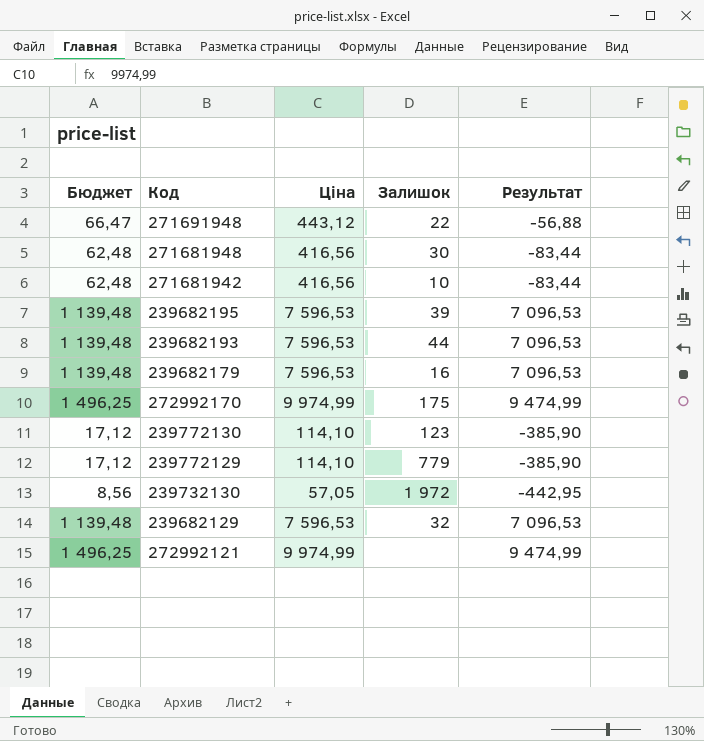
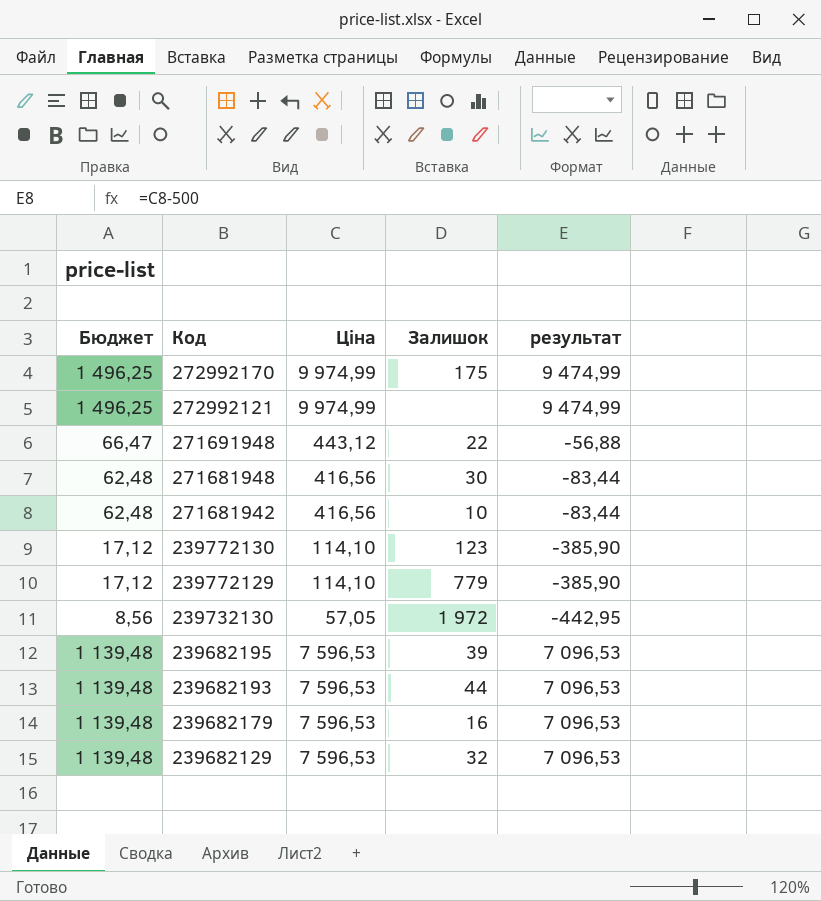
row order: none -> Код descending
column name: Результат -> результат

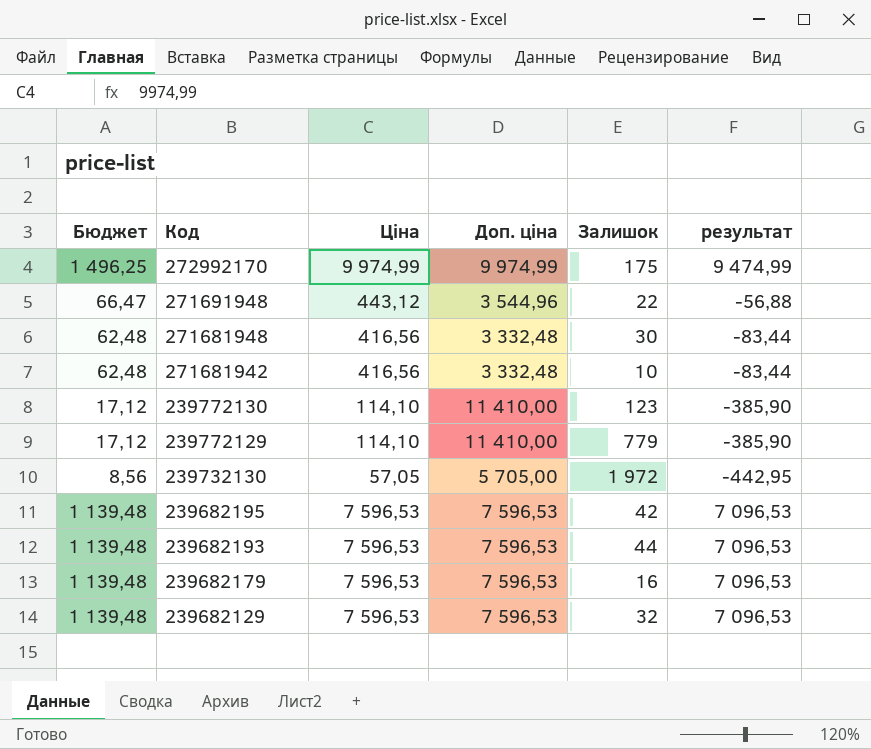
column Доп. ціна | position: none -> 4
row 272992121: 1 496,25 | 9 974,99 | none | 9 474,99 -> none
239682195 | Залишок: 39 -> 42

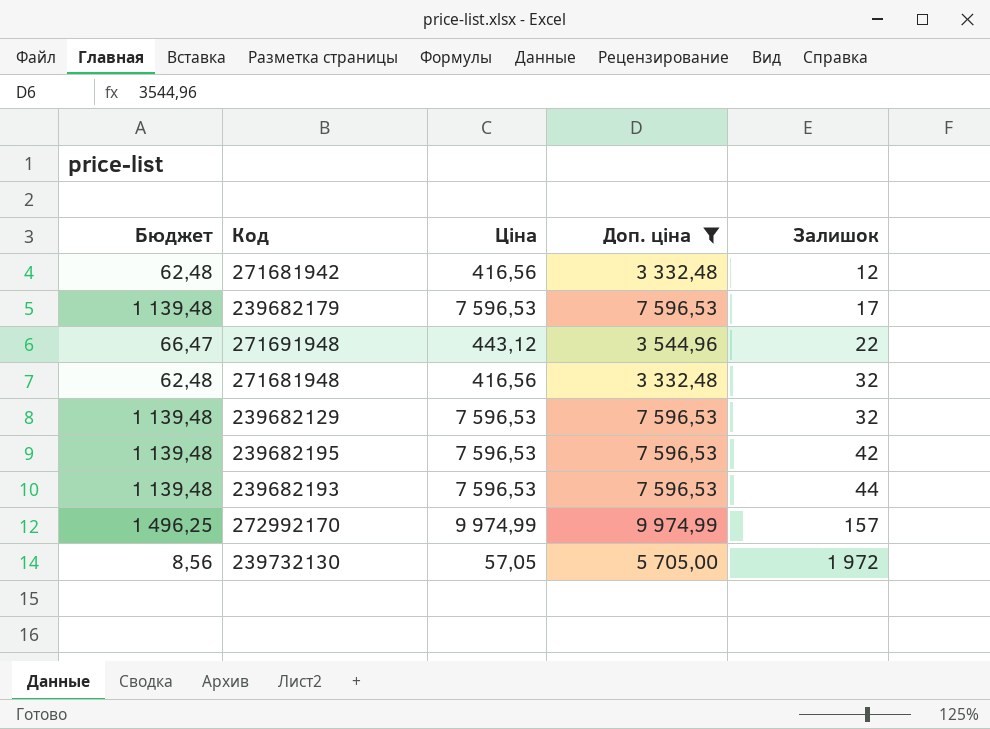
filter: none -> Доп. ціна != 11 410,00
row order: Код descending -> Залишок ascending
column результат | formula: [Ціна] - 500 -> none
271681942 | Залишок: 10 -> 12
239682179 | Залишок: 16 -> 17
271681948 | Залишок: 30 -> 32
272992170 | Залишок: 175 -> 157

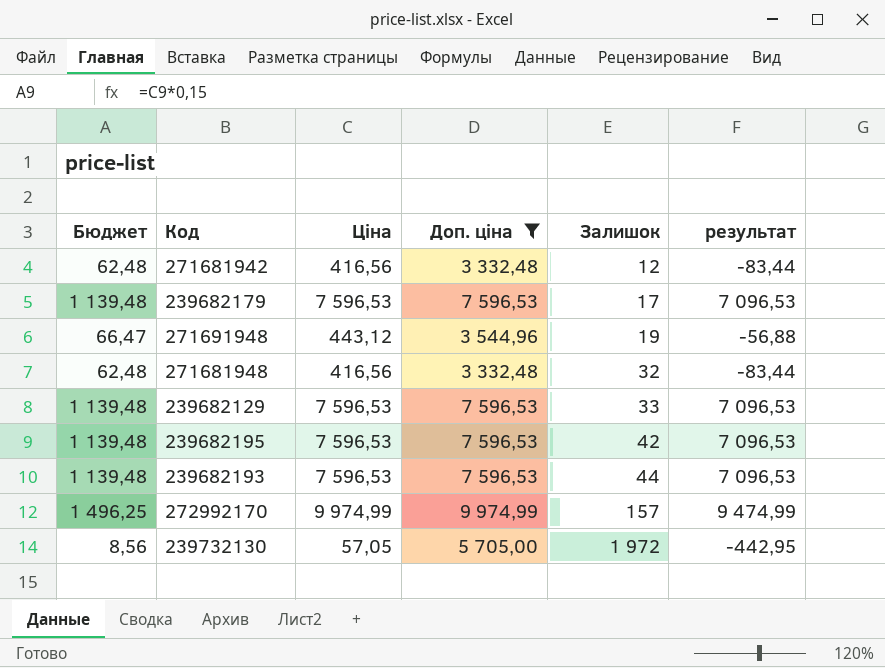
column результат | formula: none -> [Ціна] - 500
271691948 | Залишок: 22 -> 19
239682129 | Залишок: 32 -> 33

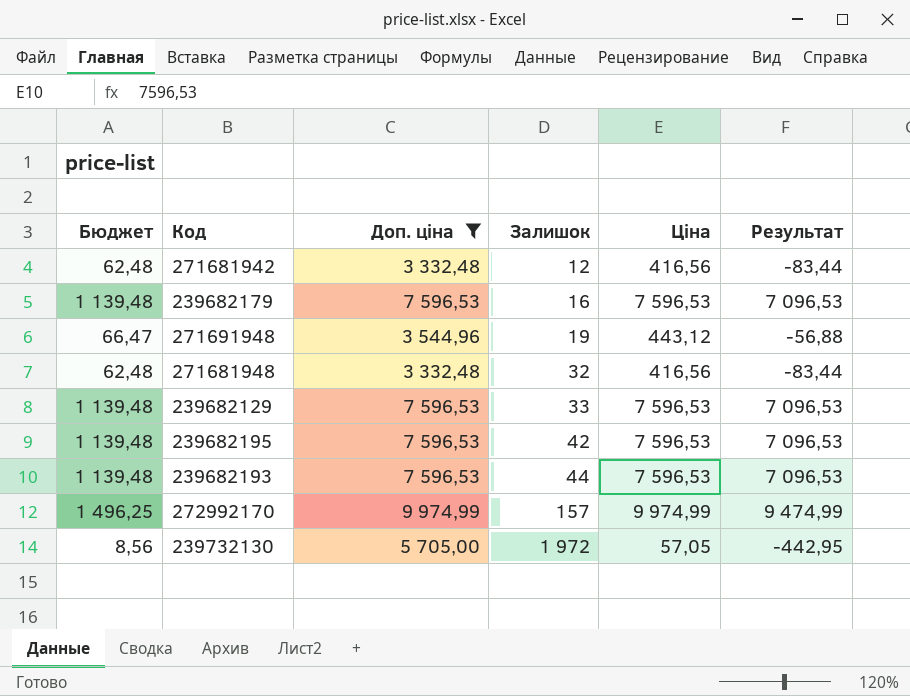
column Ціна | position: 3 -> 5
column name: результат -> Результат
239682179 | Залишок: 17 -> 16

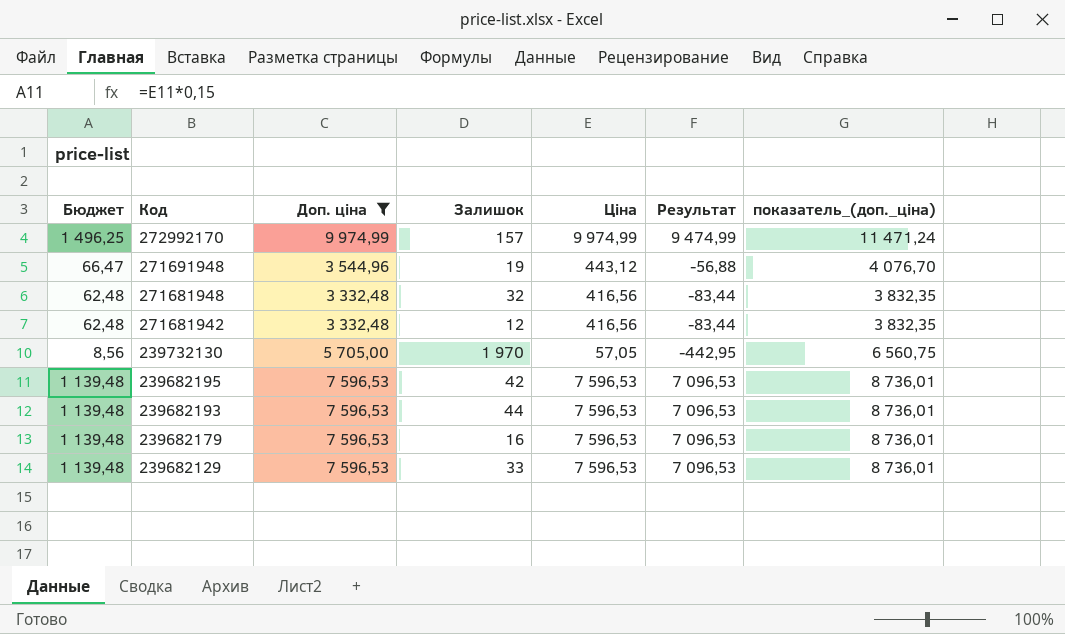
row order: Залишок ascending -> Код descending
column показатель_(доп._ціна) | formula: none -> [Доп. ціна] * 1,15
239732130 | Залишок: 1 972 -> 1 970

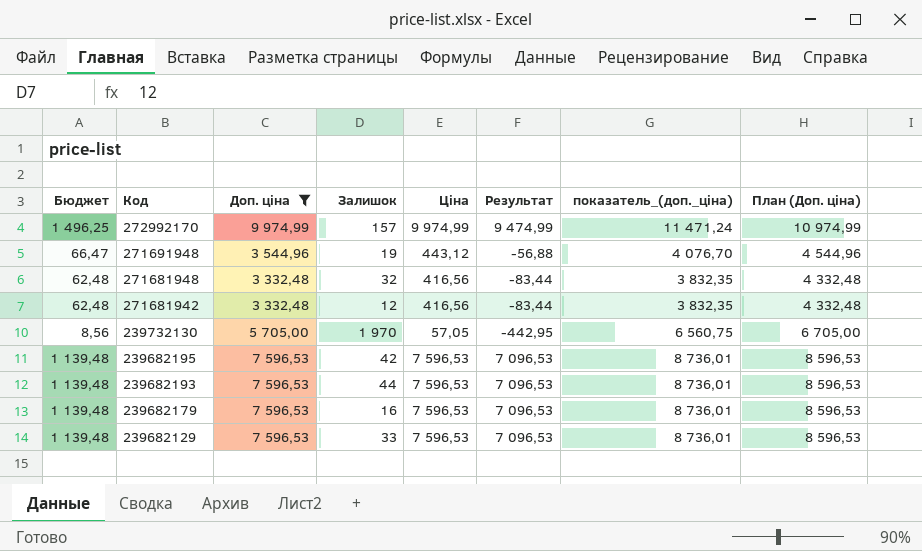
column План (Доп. ціна) | formula: none -> [Доп. ціна] + 1000

